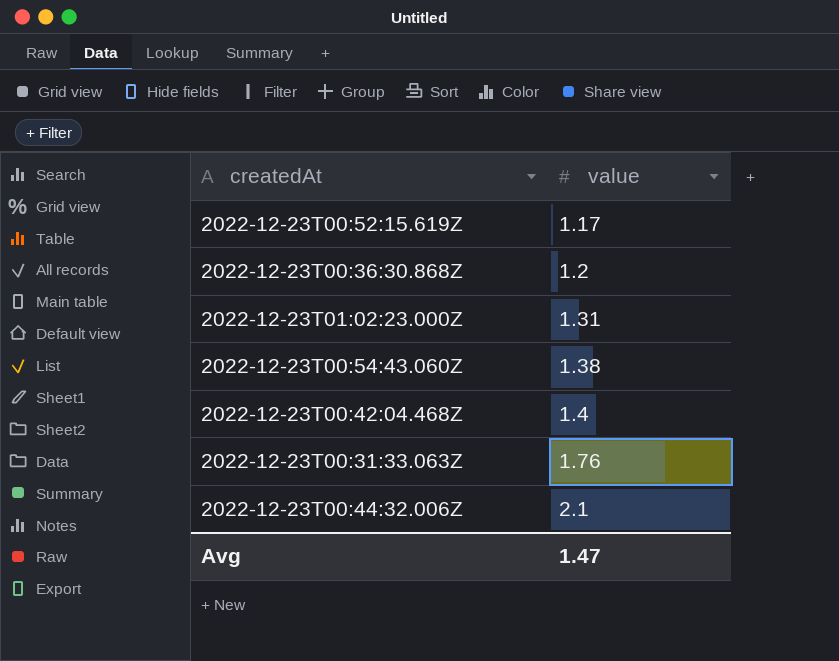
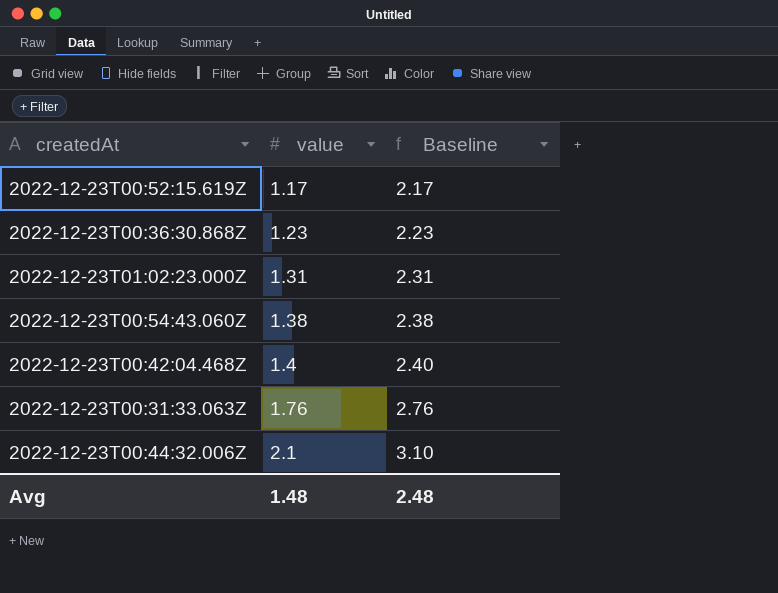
column Baseline | formula: none -> [value] + 1
2022-12-23T00:36:30.868Z | value: 1.2 -> 1.23
Avg | value: 1.47 -> 1.48

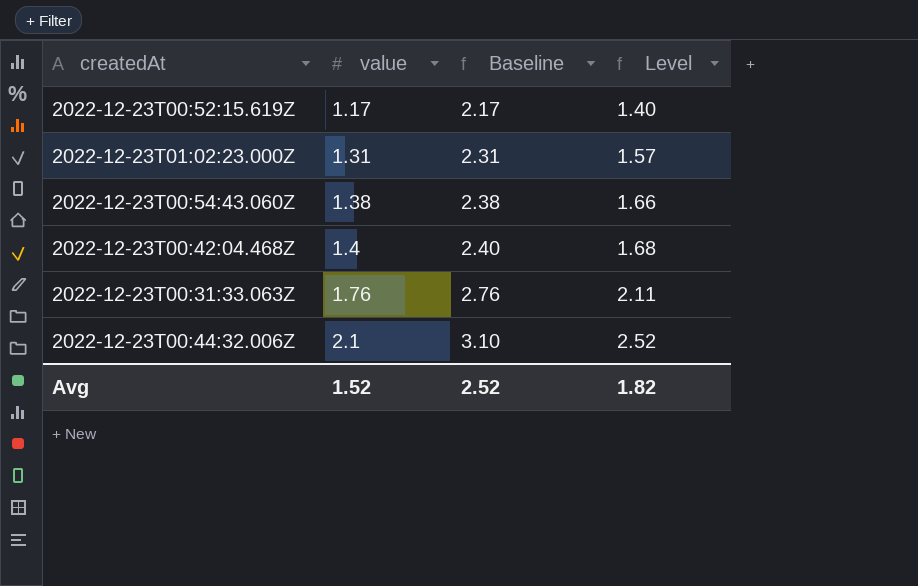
column Level | formula: none -> [value] * 1.2
row 2022-12-23T00:36:30.868Z: 1.23 | 2.23 -> none
Avg | value: 1.48 -> 1.52
Avg | Baseline: 2.48 -> 2.52

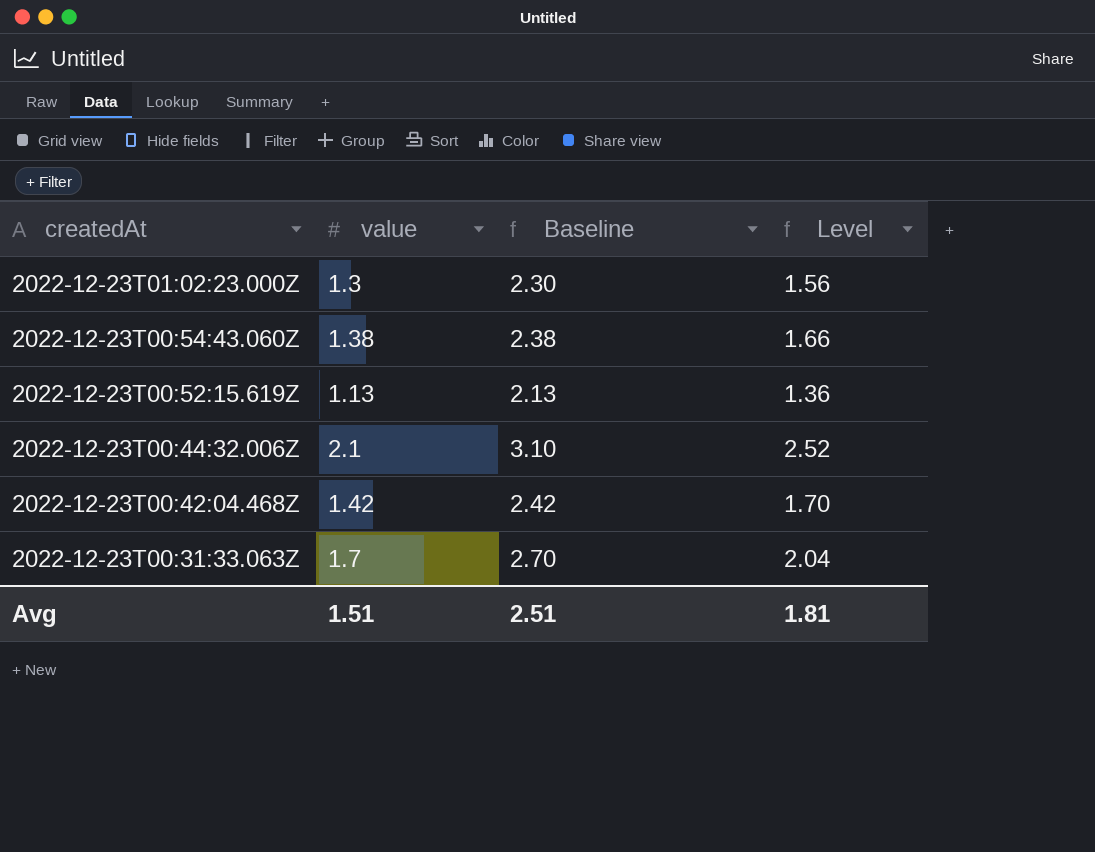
row order: value ascending -> createdAt descending
2022-12-23T01:02:23.000Z | value: 1.31 -> 1.3
2022-12-23T01:02:23.000Z | Baseline: 2.31 -> 2.30
2022-12-23T01:02:23.000Z | Level: 1.57 -> 1.56
2022-12-23T00:52:15.619Z | value: 1.17 -> 1.13
2022-12-23T00:52:15.619Z | Baseline: 2.17 -> 2.13
2022-12-23T00:52:15.619Z | Level: 1.40 -> 1.36
2022-12-23T00:42:04.468Z | value: 1.4 -> 1.42
2022-12-23T00:42:04.468Z | Baseline: 2.40 -> 2.42
2022-12-23T00:42:04.468Z | Level: 1.68 -> 1.70
2022-12-23T00:31:33.063Z | value: 1.76 -> 1.7
2022-12-23T00:31:33.063Z | Baseline: 2.76 -> 2.70
2022-12-23T00:31:33.063Z | Level: 2.11 -> 2.04
Avg | value: 1.52 -> 1.51
Avg | Baseline: 2.52 -> 2.51
Avg | Level: 1.82 -> 1.81

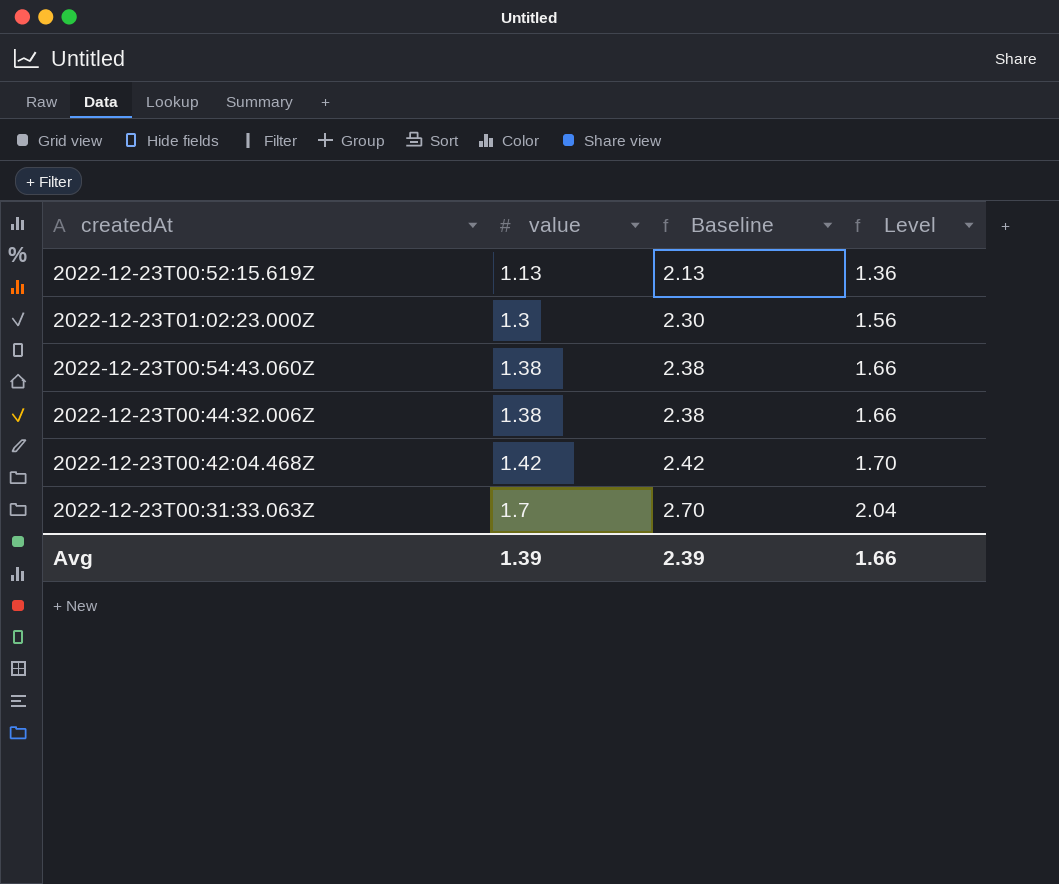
row order: createdAt descending -> value ascending
2022-12-23T00:44:32.006Z | value: 2.1 -> 1.38
2022-12-23T00:44:32.006Z | Baseline: 3.10 -> 2.38
2022-12-23T00:44:32.006Z | Level: 2.52 -> 1.66
Avg | value: 1.51 -> 1.39
Avg | Baseline: 2.51 -> 2.39
Avg | Level: 1.81 -> 1.66

